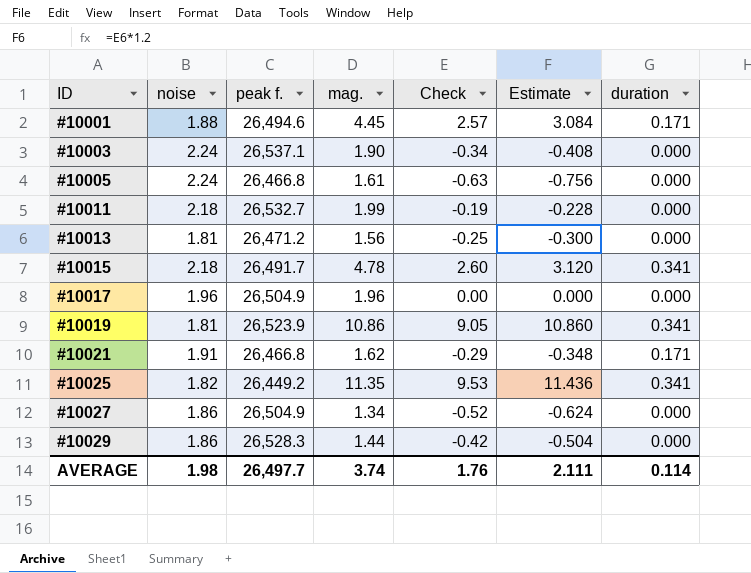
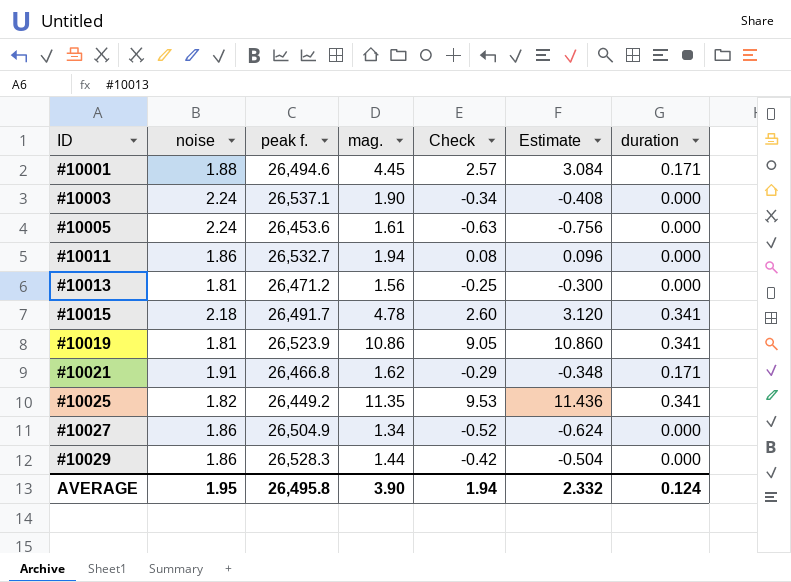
row #10017: 1.96 | 26,504.9 | 1.96 | 0.00 | 0.000 | 0.000 -> none
#10005 | peak f.: 26,466.8 -> 26,453.6
#10011 | noise: 2.18 -> 1.86
#10011 | mag.: 1.99 -> 1.94
#10011 | Check: -0.19 -> 0.08
#10011 | Estimate: -0.228 -> 0.096
AVERAGE | noise: 1.98 -> 1.95
AVERAGE | peak f.: 26,497.7 -> 26,495.8
AVERAGE | mag.: 3.74 -> 3.90
AVERAGE | Check: 1.76 -> 1.94
AVERAGE | Estimate: 2.111 -> 2.332
AVERAGE | duration: 0.114 -> 0.124

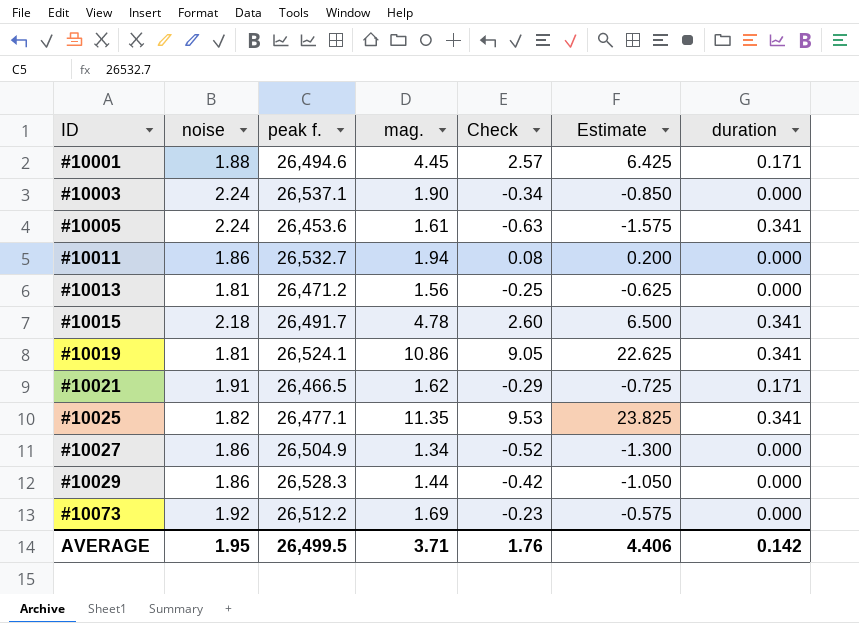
column Estimate | formula: [Check] * 1.2 -> [Check] * 2.5
#10005 | duration: 0.000 -> 0.341
#10019 | peak f.: 26,523.9 -> 26,524.1
#10021 | peak f.: 26,466.8 -> 26,466.5
#10025 | peak f.: 26,449.2 -> 26,477.1
row #10073: none -> 1.92 | 26,512.2 | 1.69 | -0.23 | -0.575 | 0.000
AVERAGE | peak f.: 26,495.8 -> 26,499.5
AVERAGE | mag.: 3.90 -> 3.71
AVERAGE | Check: 1.94 -> 1.76
AVERAGE | Estimate: 2.332 -> 4.406
AVERAGE | duration: 0.124 -> 0.142

